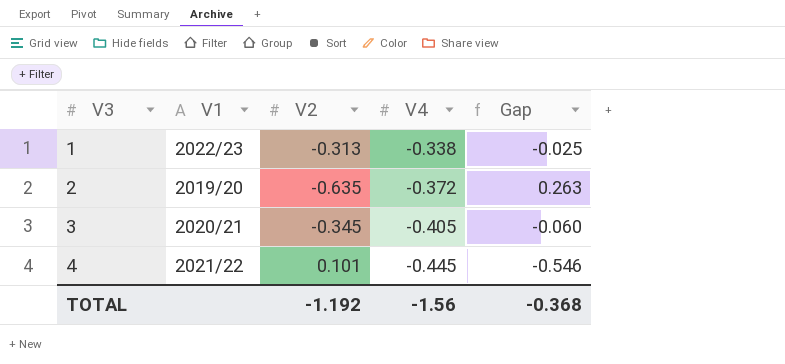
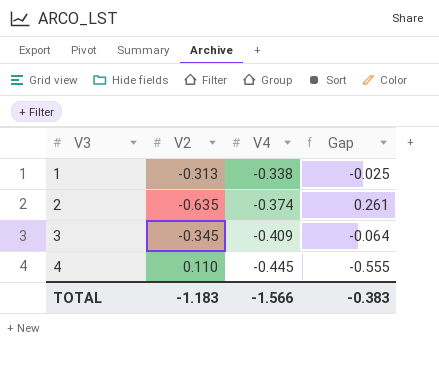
column V1 | position: 2 -> none
2 | V4: -0.372 -> -0.374
2 | Gap: 0.263 -> 0.261
3 | V4: -0.405 -> -0.409
3 | Gap: -0.060 -> -0.064
4 | V2: 0.101 -> 0.110
4 | Gap: -0.546 -> -0.555
TOTAL | V2: -1.192 -> -1.183
TOTAL | V4: -1.56 -> -1.566
TOTAL | Gap: -0.368 -> -0.383

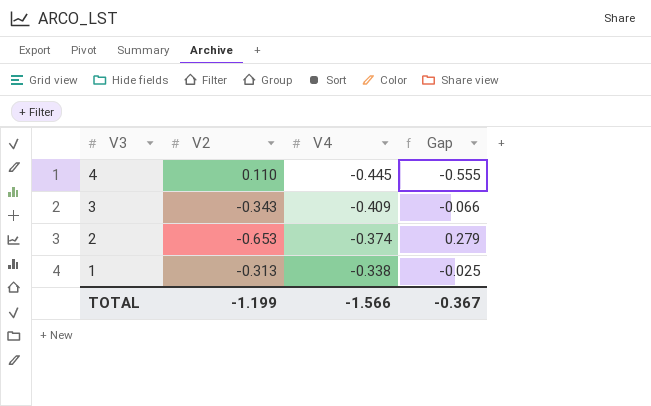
row order: V3 ascending -> V3 descending
3 | V2: -0.345 -> -0.343
3 | Gap: -0.064 -> -0.066
2 | V2: -0.635 -> -0.653
2 | Gap: 0.261 -> 0.279
TOTAL | V2: -1.183 -> -1.199
TOTAL | Gap: -0.383 -> -0.367

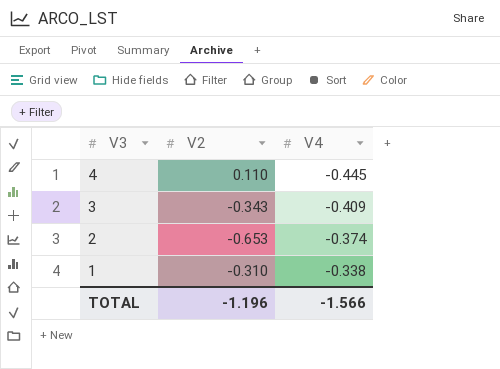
column Gap | formula: [V4] - [V2] -> none
1 | V2: -0.313 -> -0.310
TOTAL | V2: -1.199 -> -1.196

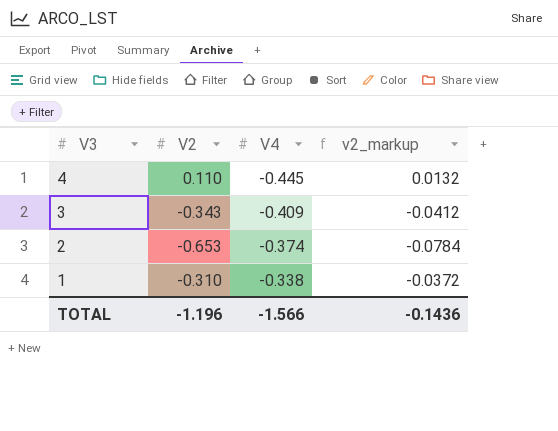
column v2_markup | formula: none -> [V2] * 0.12

